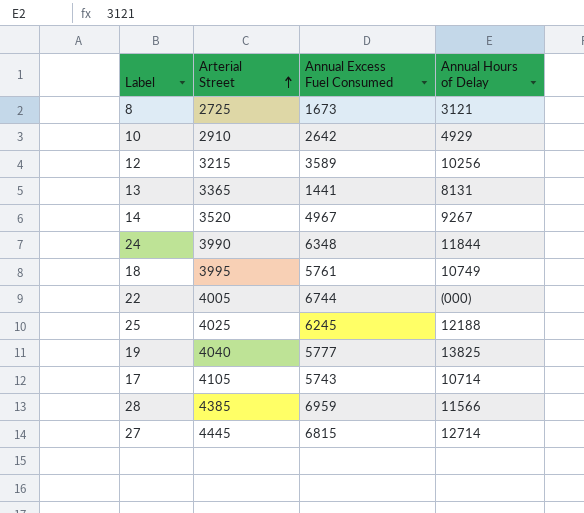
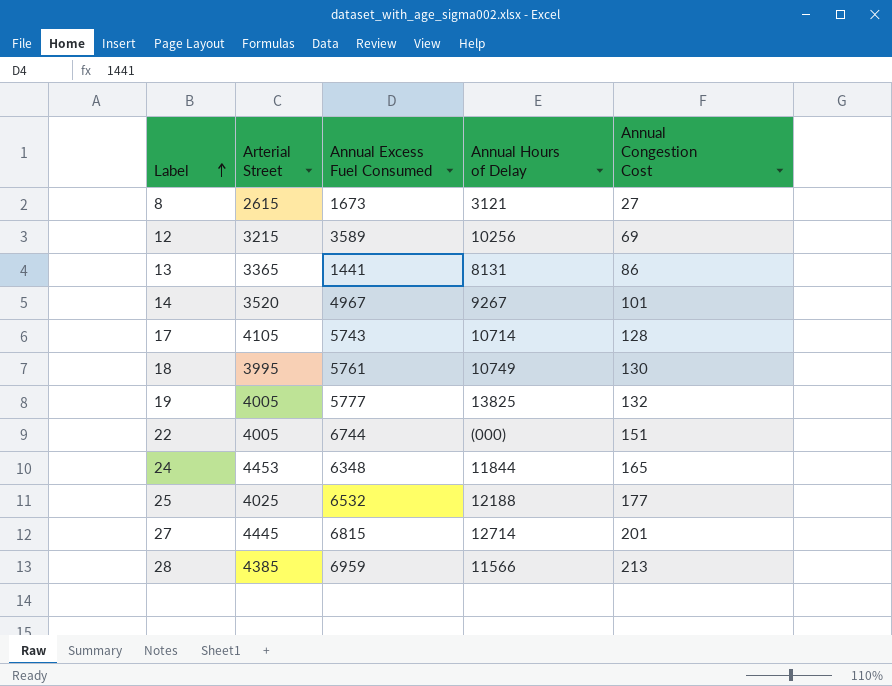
row order: Arterial Street ascending -> Label ascending
column Annual Congestion Cost | position: none -> 5
row 10: 2910 | 2642 | 4929 -> none
8 | Arterial Street: 2725 -> 2615
19 | Arterial Street: 4040 -> 4005
24 | Arterial Street: 3990 -> 4453
25 | Annual Excess Fuel Consumed: 6245 -> 6532

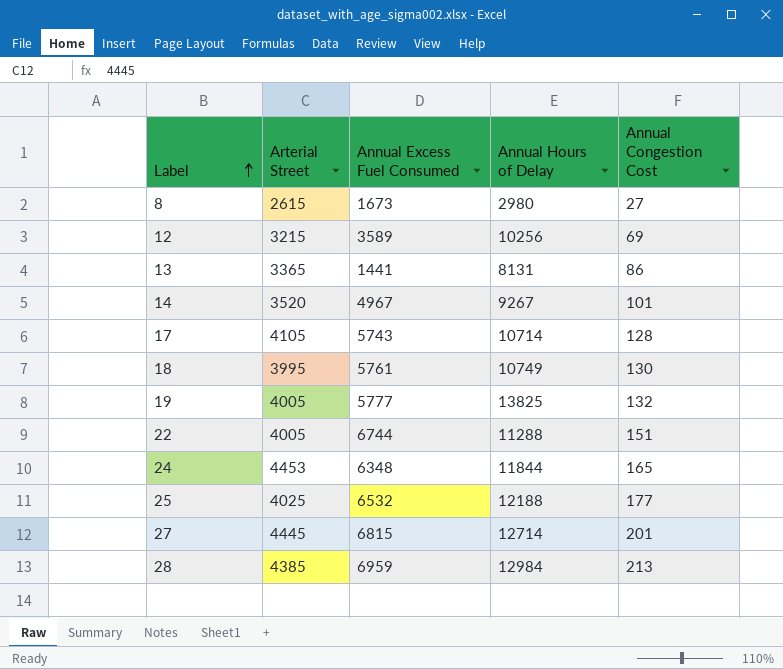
8 | Annual Hours of Delay: 3121 -> 2980
22 | Annual Hours of Delay: (000) -> 11288
28 | Annual Hours of Delay: 11566 -> 12984

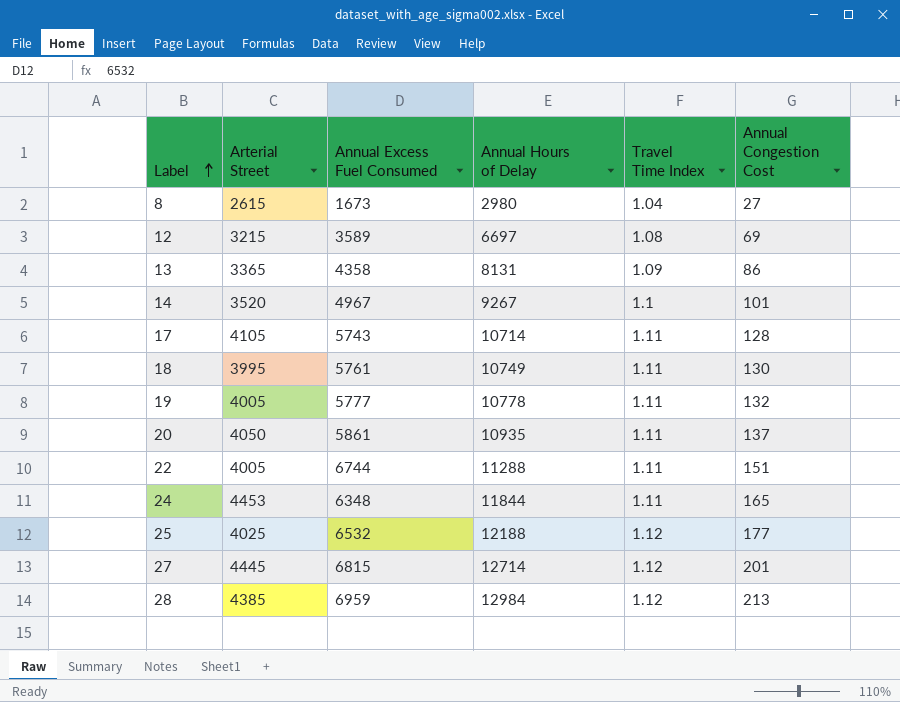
column Travel Time Index | position: none -> 5
12 | Annual Hours of Delay: 10256 -> 6697
13 | Annual Excess Fuel Consumed: 1441 -> 4358
19 | Annual Hours of Delay: 13825 -> 10778
row 20: none -> 4050 | 5861 | 10935 | 1.11 | 137

